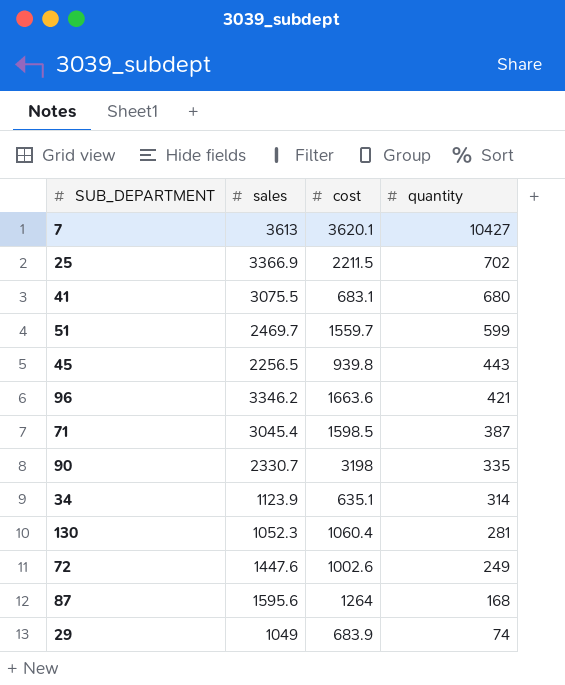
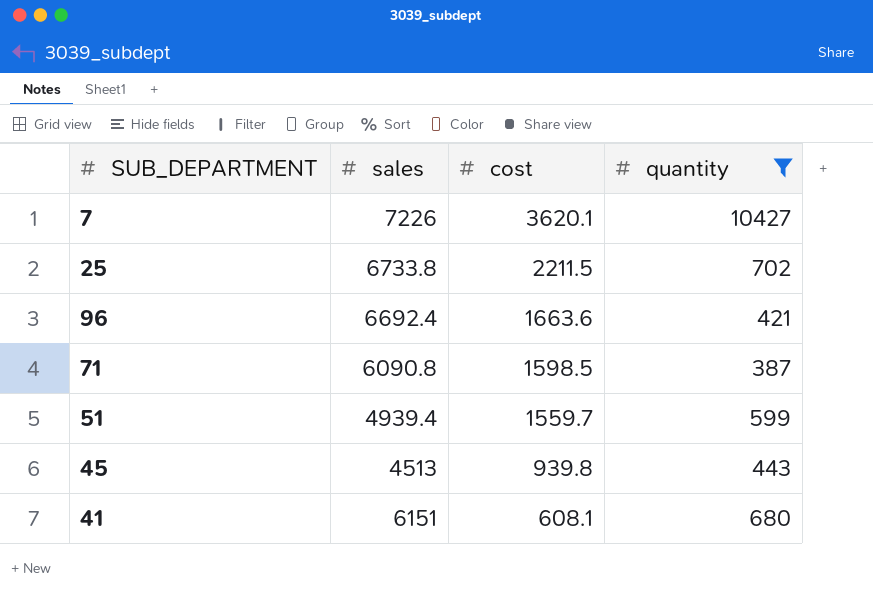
filter: none -> quantity >= 387
row order: quantity descending -> cost descending
7 | sales: 3613 -> 7226
25 | sales: 3366.9 -> 6733.8
96 | sales: 3346.2 -> 6692.4
71 | sales: 3045.4 -> 6090.8
51 | sales: 2469.7 -> 4939.4
45 | sales: 2256.5 -> 4513
41 | sales: 3075.5 -> 6151
41 | cost: 683.1 -> 608.1

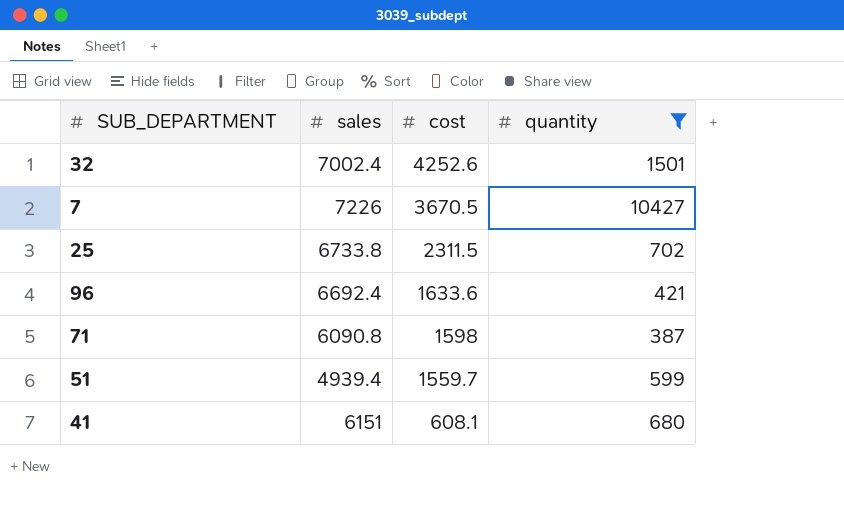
row 45: 4513 | 939.8 | 443 -> none
row 32: none -> 7002.4 | 4252.6 | 1501
7 | cost: 3620.1 -> 3670.5
25 | cost: 2211.5 -> 2311.5
96 | cost: 1663.6 -> 1633.6
71 | cost: 1598.5 -> 1598

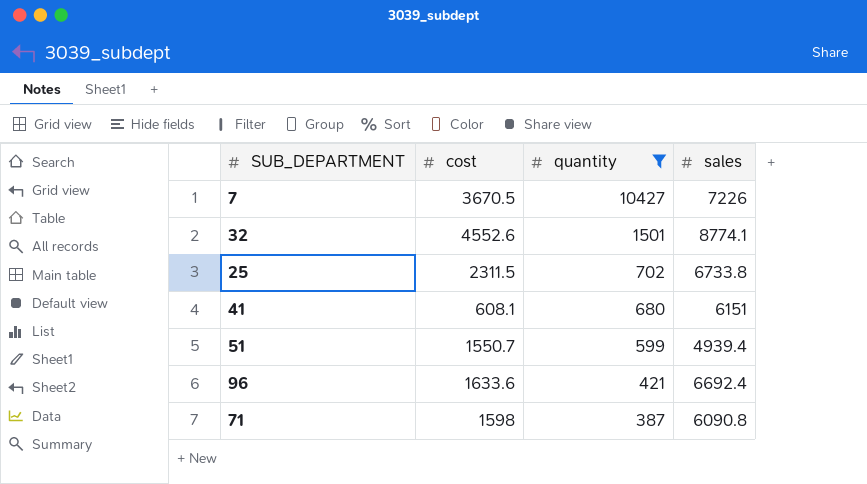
row order: cost descending -> quantity descending
column sales | position: 2 -> 4
32 | cost: 4252.6 -> 4552.6
32 | sales: 7002.4 -> 8774.1
51 | cost: 1559.7 -> 1550.7

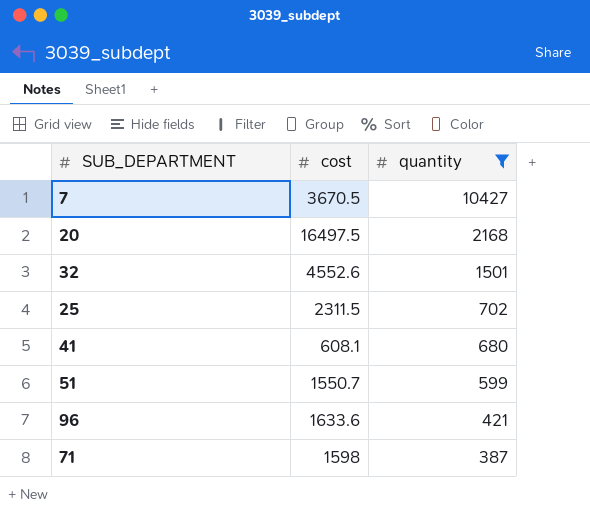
column sales | position: 4 -> none
row 20: none -> 16497.5 | 2168

